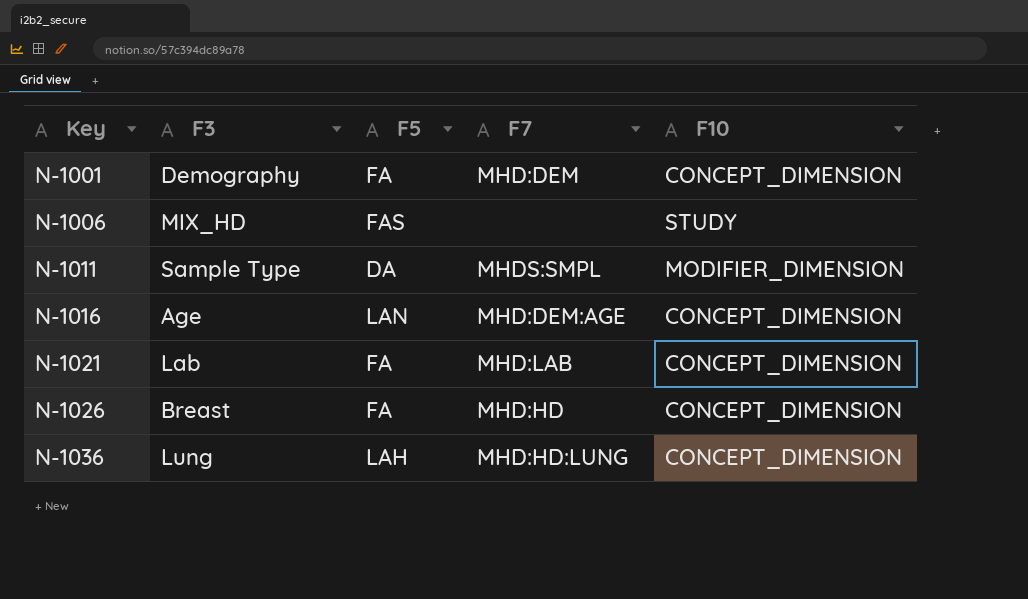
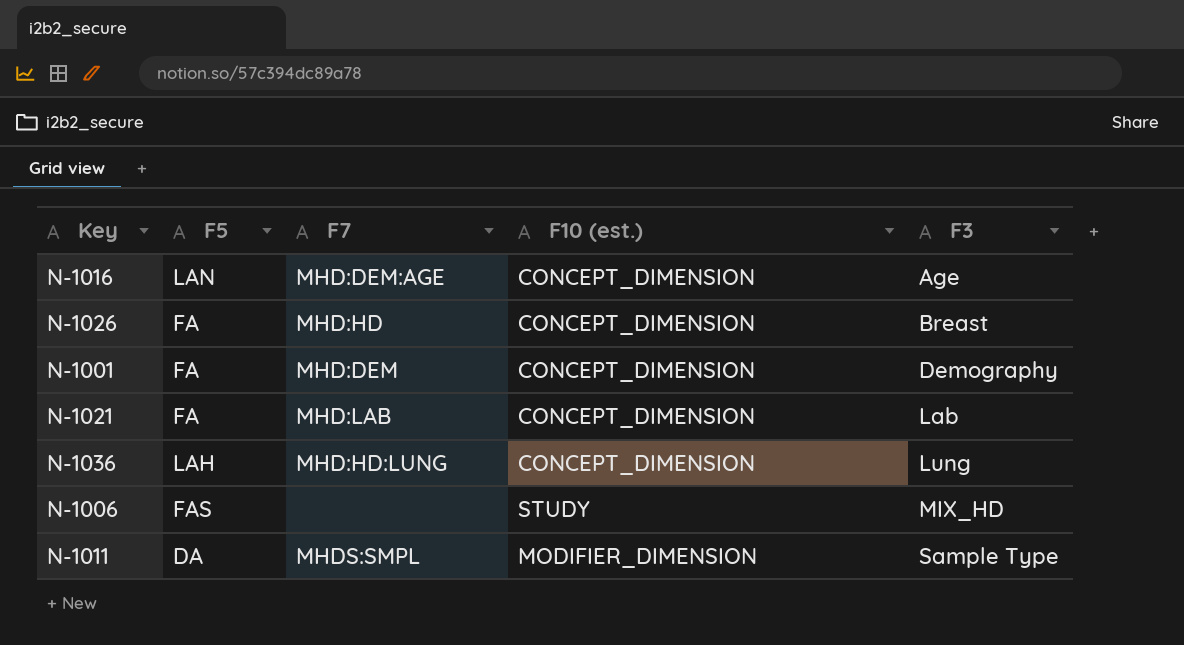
row order: Key ascending -> F3 ascending
column name: F10 -> F10 (est.)
column F3 | position: 2 -> 5

